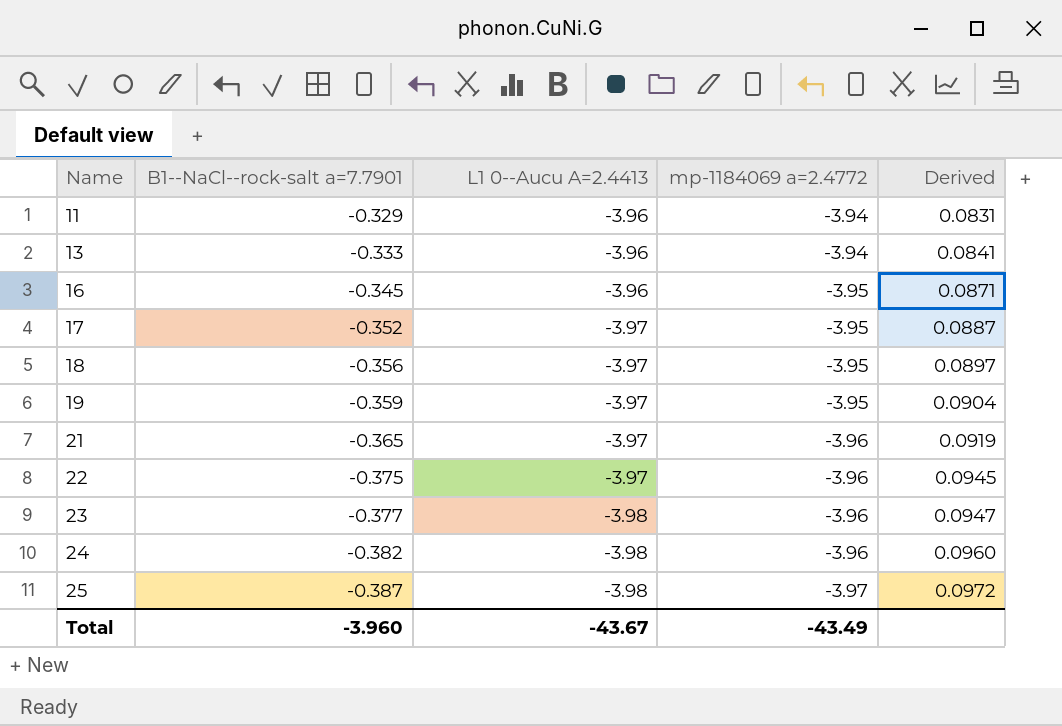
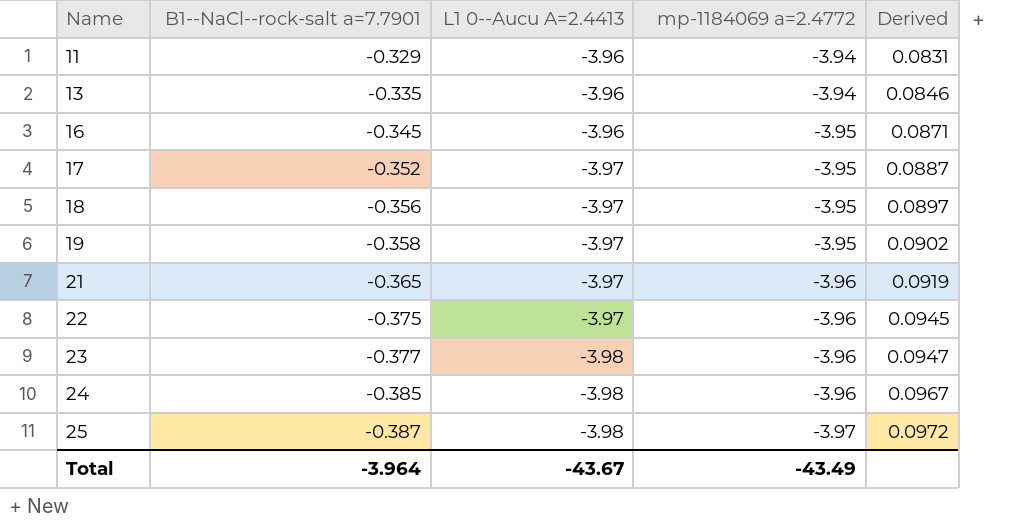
13 | B1--NaCl--rock-salt a=7.7901: -0.333 -> -0.335
13 | Derived: 0.0841 -> 0.0846
19 | B1--NaCl--rock-salt a=7.7901: -0.359 -> -0.358
19 | Derived: 0.0904 -> 0.0902
24 | B1--NaCl--rock-salt a=7.7901: -0.382 -> -0.385
24 | Derived: 0.0960 -> 0.0967
Total | B1--NaCl--rock-salt a=7.7901: -3.960 -> -3.964

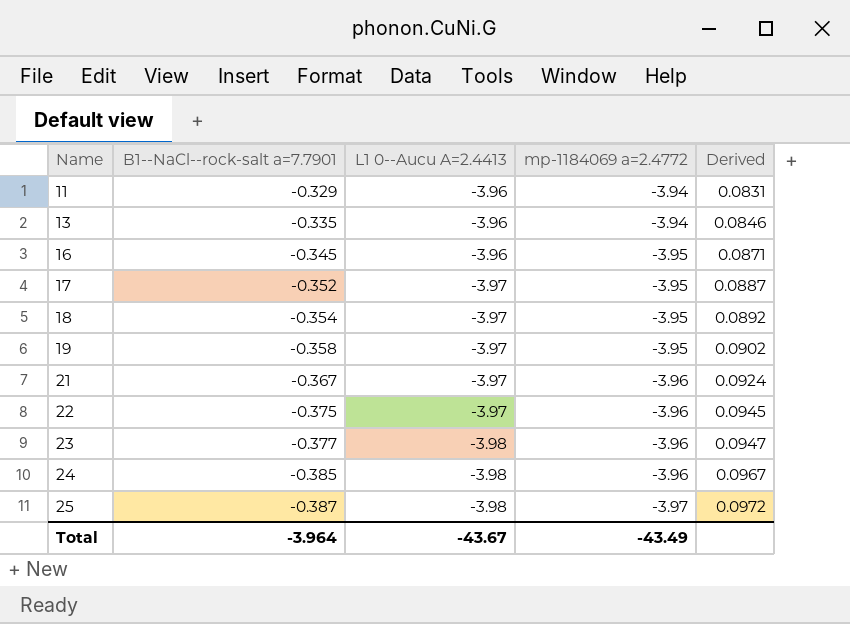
18 | B1--NaCl--rock-salt a=7.7901: -0.356 -> -0.354
18 | Derived: 0.0897 -> 0.0892
21 | B1--NaCl--rock-salt a=7.7901: -0.365 -> -0.367
21 | Derived: 0.0919 -> 0.0924

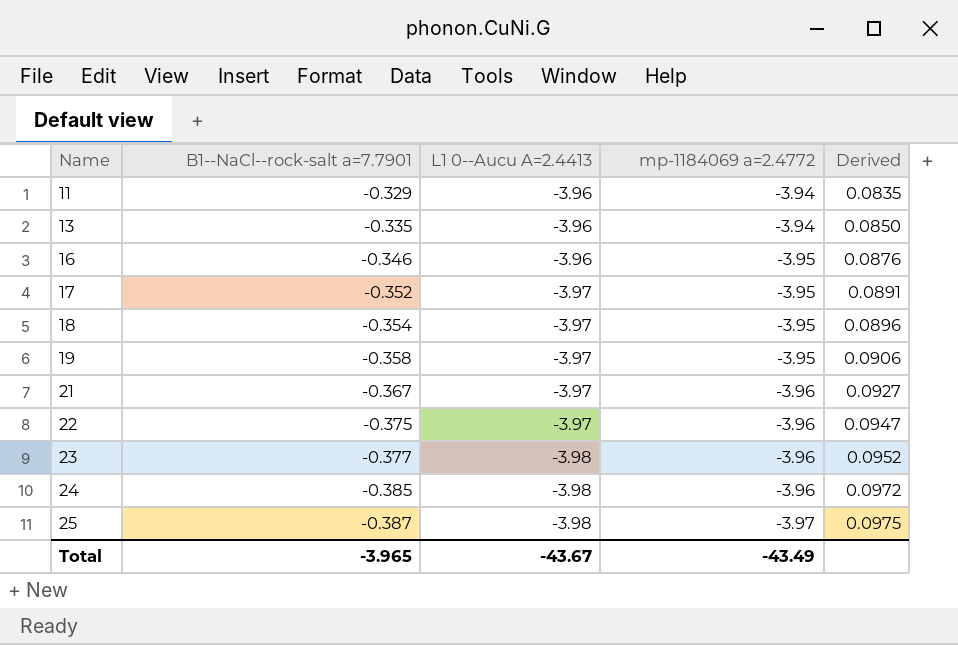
column Derived | formula: [B1--NaCl--rock-salt a=7.7901] / [L1 0--Aucu A=2.4413] -> [B1--NaCl--rock-salt a=7.7901] / [mp-1184069 a=2.4772]
16 | B1--NaCl--rock-salt a=7.7901: -0.345 -> -0.346
Total | B1--NaCl--rock-salt a=7.7901: -3.964 -> -3.965

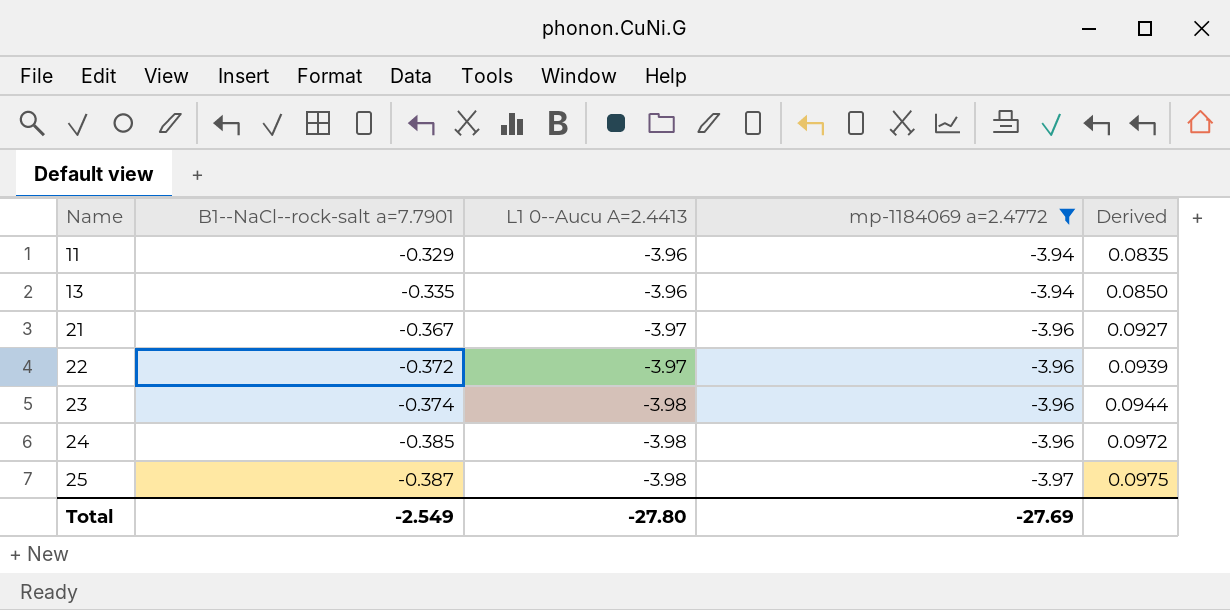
filter: none -> mp-1184069 a=2.4772 != -3.95
22 | B1--NaCl--rock-salt a=7.7901: -0.375 -> -0.372
22 | Derived: 0.0947 -> 0.0939
23 | B1--NaCl--rock-salt a=7.7901: -0.377 -> -0.374
23 | Derived: 0.0952 -> 0.0944
Total | B1--NaCl--rock-salt a=7.7901: -3.965 -> -2.549
Total | L1 0--Aucu A=2.4413: -43.67 -> -27.80
Total | mp-1184069 a=2.4772: -43.49 -> -27.69

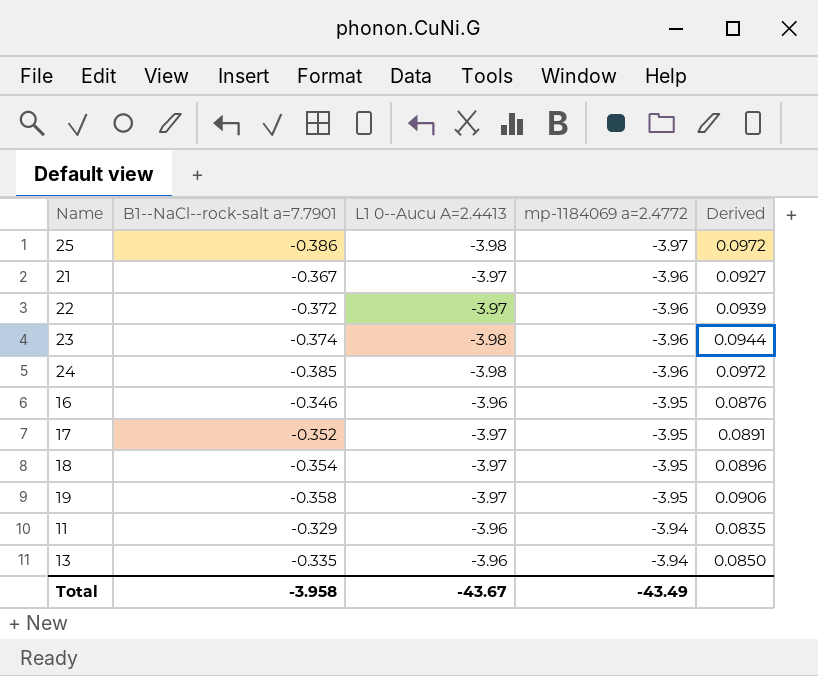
filter: mp-1184069 a=2.4772 != -3.95 -> none
row order: Name ascending -> mp-1184069 a=2.4772 ascending
25 | B1--NaCl--rock-salt a=7.7901: -0.387 -> -0.386
25 | Derived: 0.0975 -> 0.0972
Total | B1--NaCl--rock-salt a=7.7901: -2.549 -> -3.958
Total | L1 0--Aucu A=2.4413: -27.80 -> -43.67
Total | mp-1184069 a=2.4772: -27.69 -> -43.49

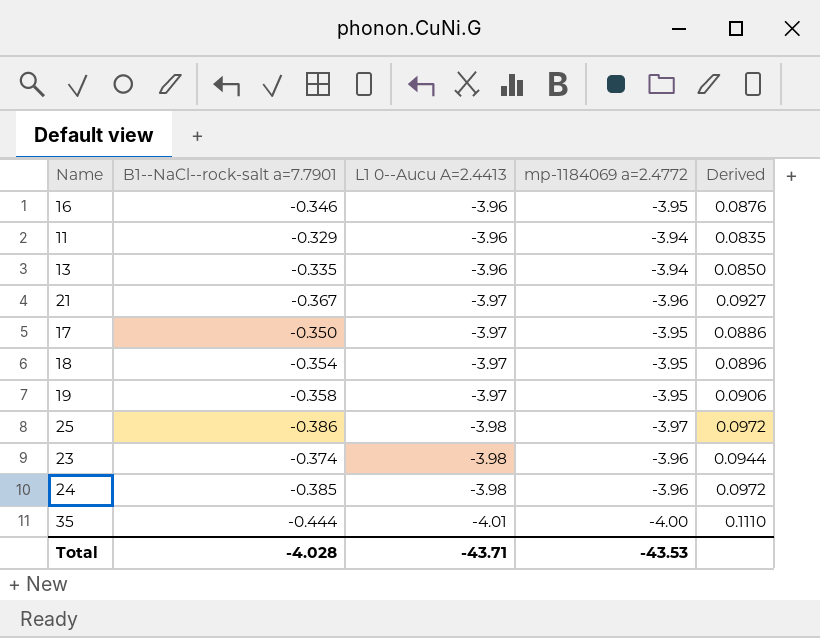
row order: mp-1184069 a=2.4772 ascending -> L1 0--Aucu A=2.4413 descending
row 22: -0.372 | -3.97 | -3.96 | 0.0939 -> none
17 | B1--NaCl--rock-salt a=7.7901: -0.352 -> -0.350
17 | Derived: 0.0891 -> 0.0886
row 35: none -> -0.444 | -4.01 | -4.00 | 0.1110
Total | B1--NaCl--rock-salt a=7.7901: -3.958 -> -4.028
Total | L1 0--Aucu A=2.4413: -43.67 -> -43.71
Total | mp-1184069 a=2.4772: -43.49 -> -43.53

